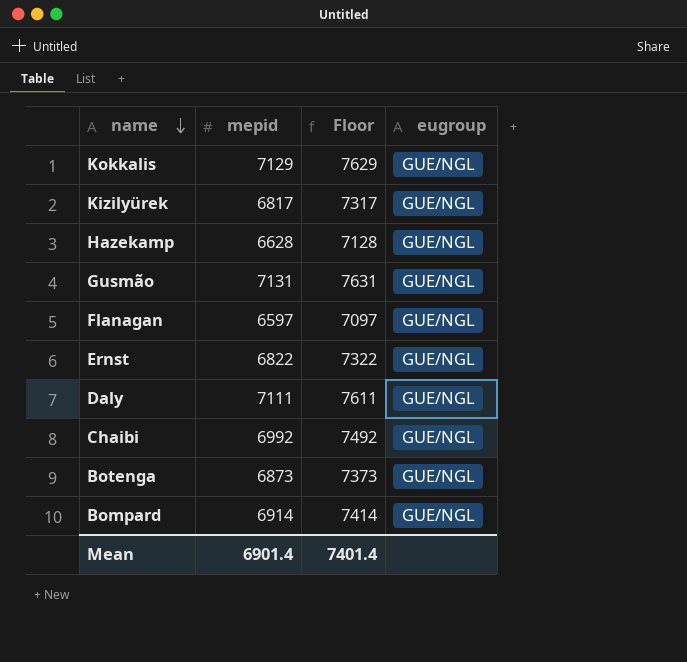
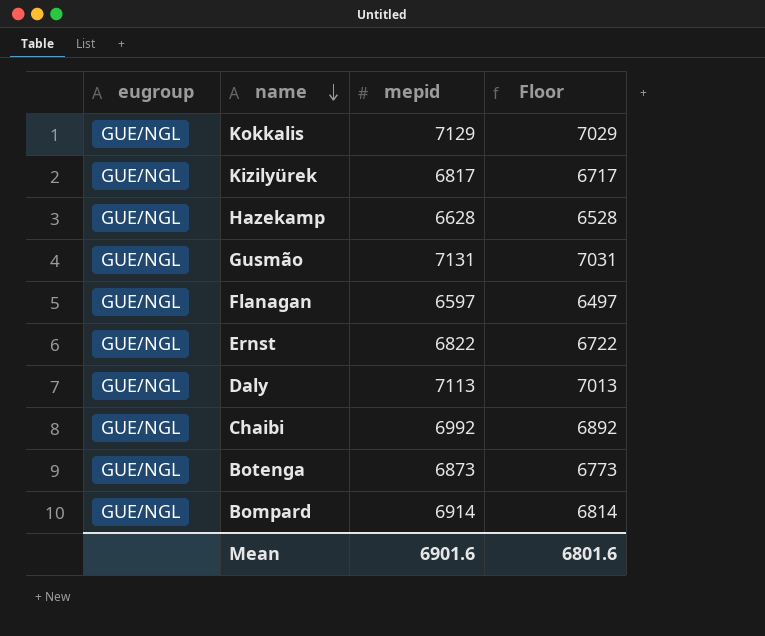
column eugroup | position: 4 -> 1
column Floor | formula: [mepid] + 500 -> [mepid] - 100
Daly | mepid: 7111 -> 7113
Mean | mepid: 6901.4 -> 6901.6
Mean | Floor: 7401.4 -> 6801.6

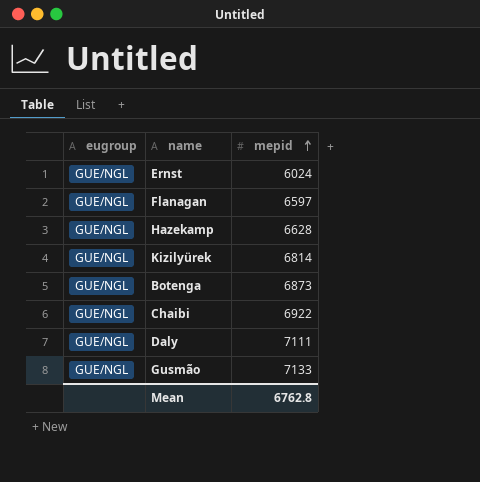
row order: name descending -> mepid ascending
column Floor | formula: [mepid] - 100 -> none
row Kokkalis: GUE/NGL | 7129 | 7029 -> none
row Bompard: GUE/NGL | 6914 | 6814 -> none
Ernst | mepid: 6822 -> 6024
Kizilyürek | mepid: 6817 -> 6814
Chaibi | mepid: 6992 -> 6922
Daly | mepid: 7113 -> 7111
Gusmão | mepid: 7131 -> 7133
Mean | mepid: 6901.6 -> 6762.8

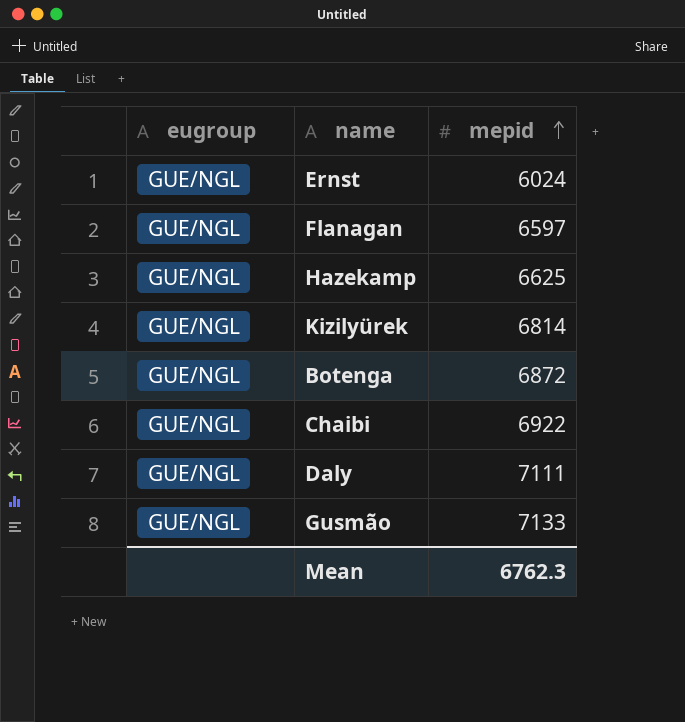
Hazekamp | mepid: 6628 -> 6625
Botenga | mepid: 6873 -> 6872
Mean | mepid: 6762.8 -> 6762.3

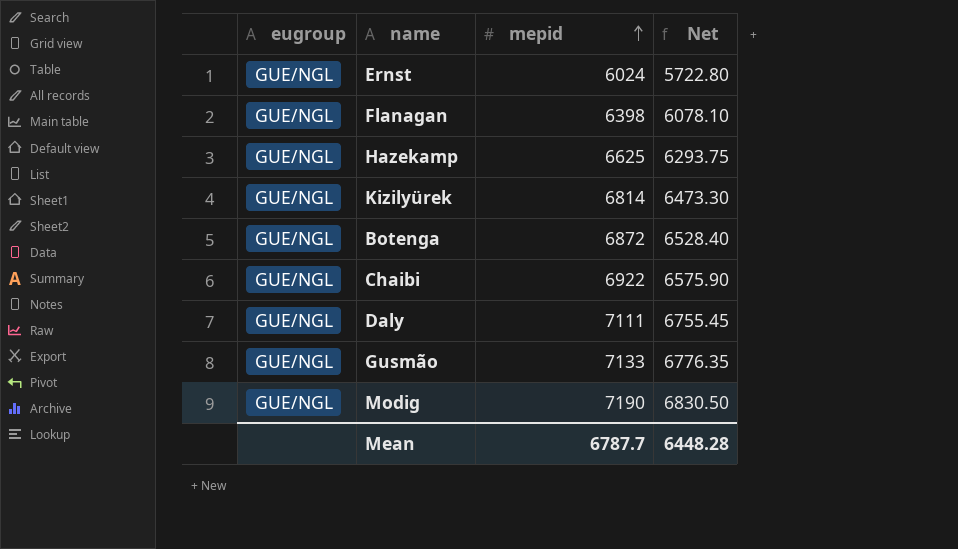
column Net | formula: none -> [mepid] * 0.95
Flanagan | mepid: 6597 -> 6398
row Modig: none -> GUE/NGL | 7190 | 6830.50
Mean | mepid: 6762.3 -> 6787.7

